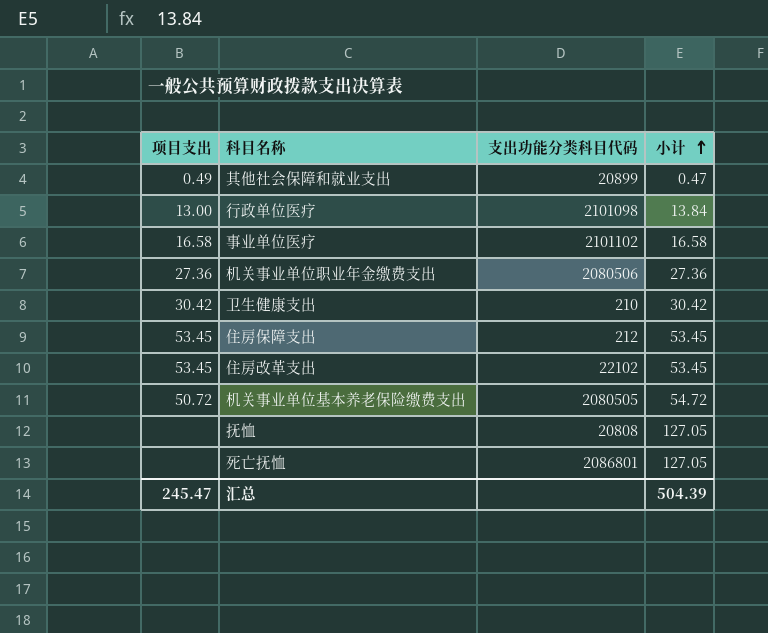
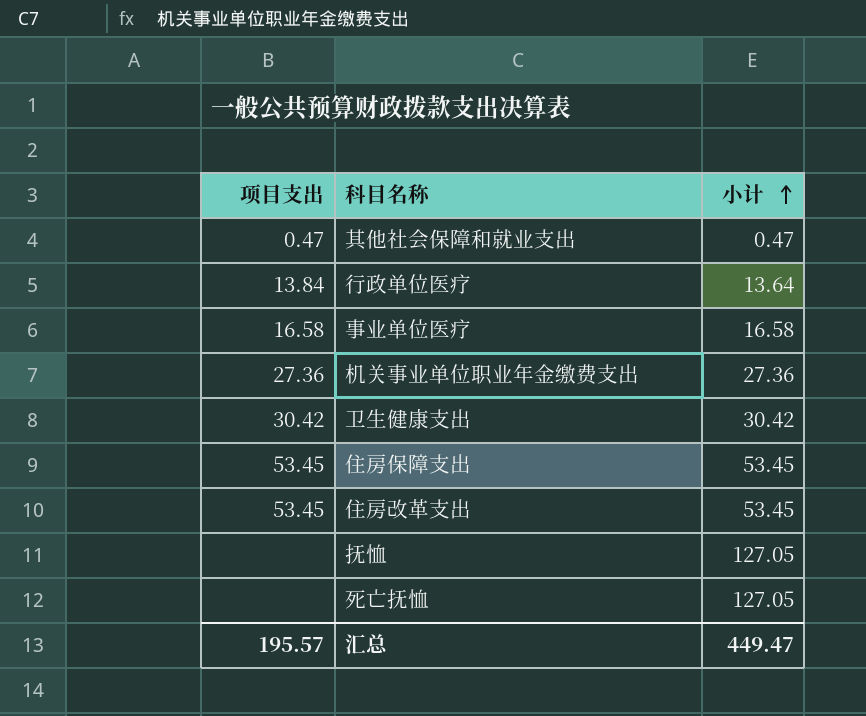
column 支出功能分类科目代码 | position: 3 -> none
row 机关事业单位基本养老保险缴费支出: 50.72 | 2080505 | 54.72 -> none
其他社会保障和就业支出 | 项目支出: 0.49 -> 0.47
行政单位医疗 | 项目支出: 13.00 -> 13.84
行政单位医疗 | 小计: 13.84 -> 13.64
汇总 | 项目支出: 245.47 -> 195.57
汇总 | 小计: 504.39 -> 449.47

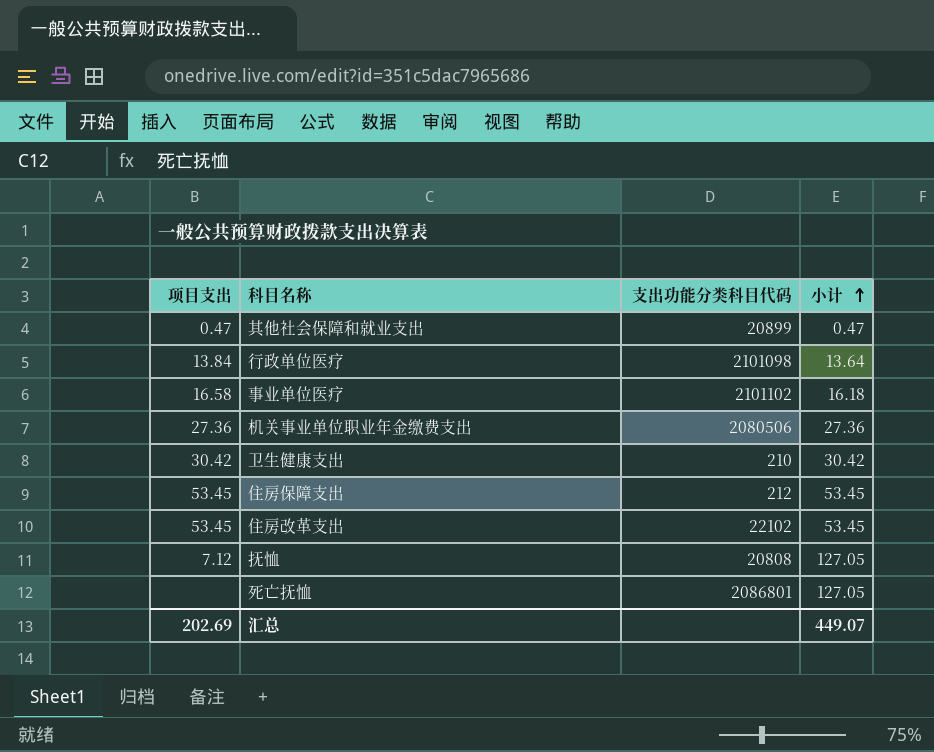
column 支出功能分类科目代码 | position: none -> 3
事业单位医疗 | 小计: 16.58 -> 16.18
抚恤 | 项目支出: none -> 7.12
汇总 | 项目支出: 195.57 -> 202.69
汇总 | 小计: 449.47 -> 449.07

